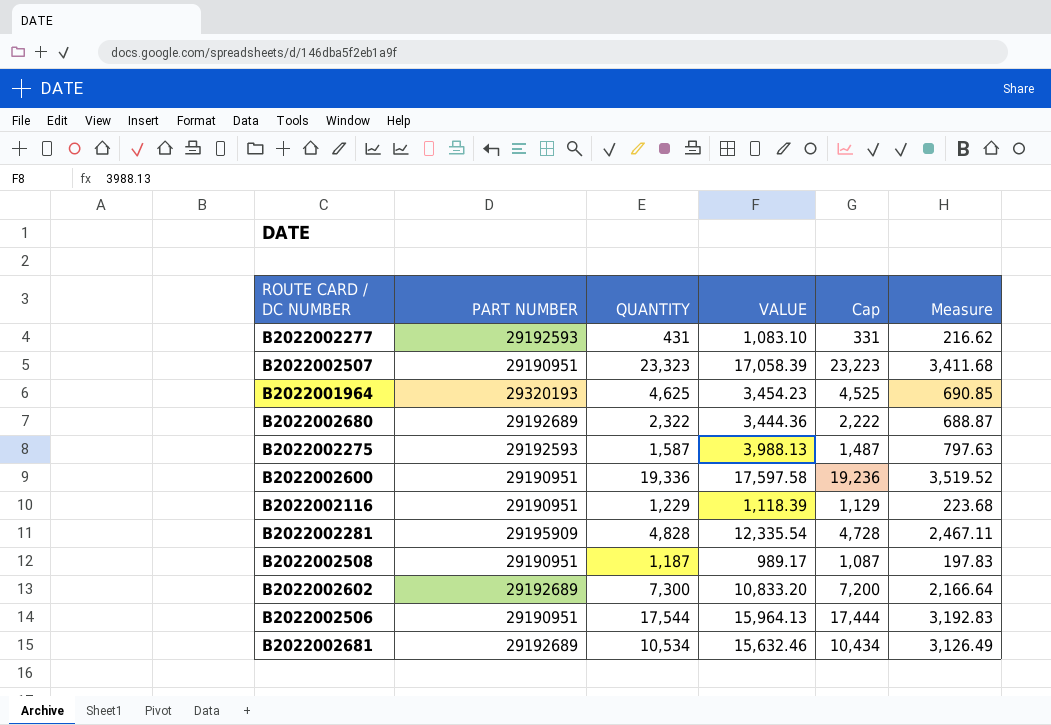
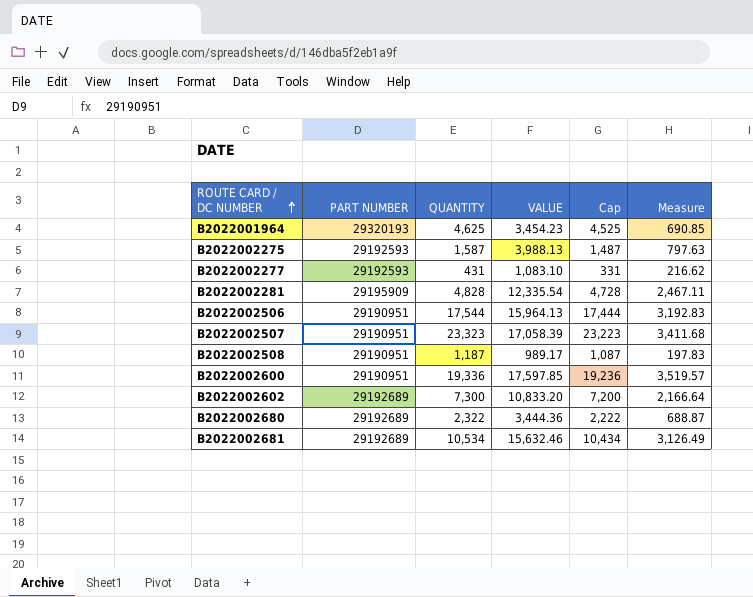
row order: none -> ROUTE CARD / DC NUMBER ascending
row B2022002116: 29190951 | 1,229 | 1,118.39 | 1,129 | 223.68 -> none
B2022002600 | VALUE: 17,597.58 -> 17,597.85
B2022002600 | Measure: 3,519.52 -> 3,519.57

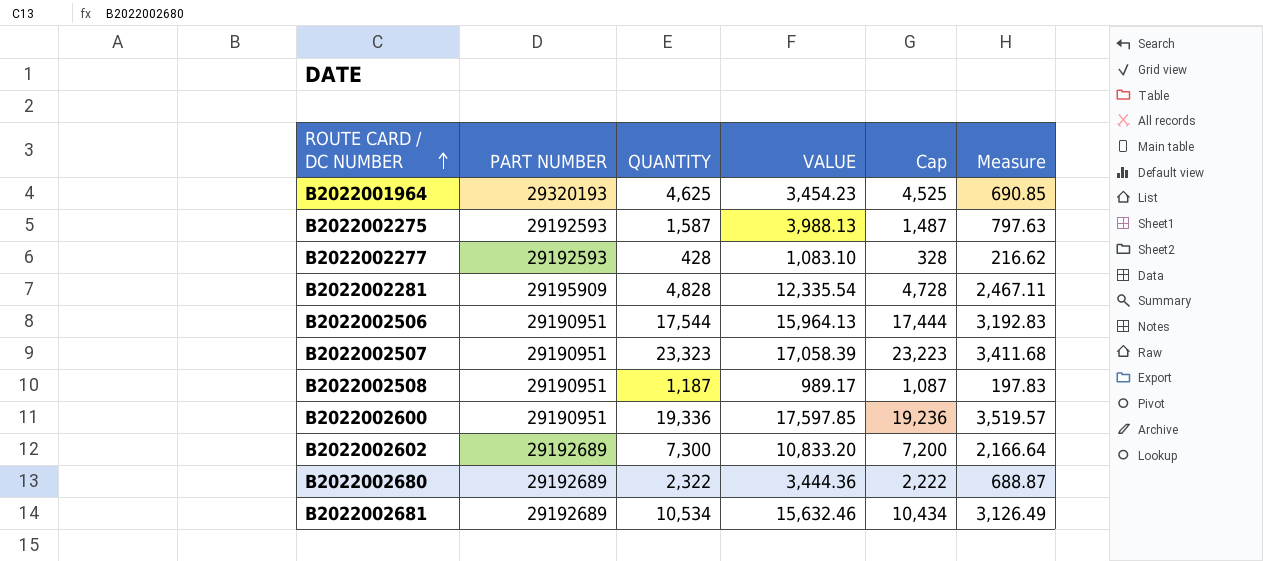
B2022002277 | QUANTITY: 431 -> 428
B2022002277 | Cap: 331 -> 328

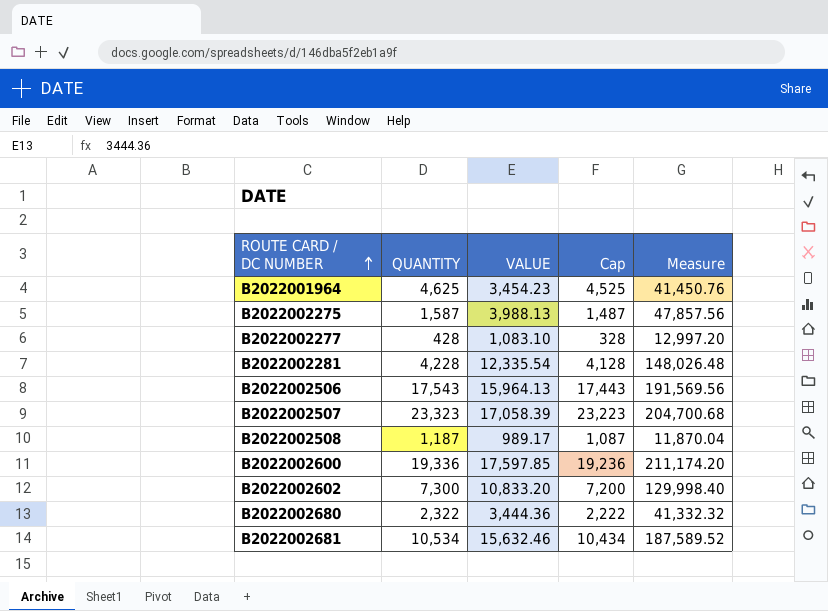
column PART NUMBER | position: 2 -> none
column Measure | formula: [VALUE] * 0.2 -> [VALUE] * 12
B2022002281 | QUANTITY: 4,828 -> 4,228
B2022002281 | Cap: 4,728 -> 4,128
B2022002506 | QUANTITY: 17,544 -> 17,543
B2022002506 | Cap: 17,444 -> 17,443

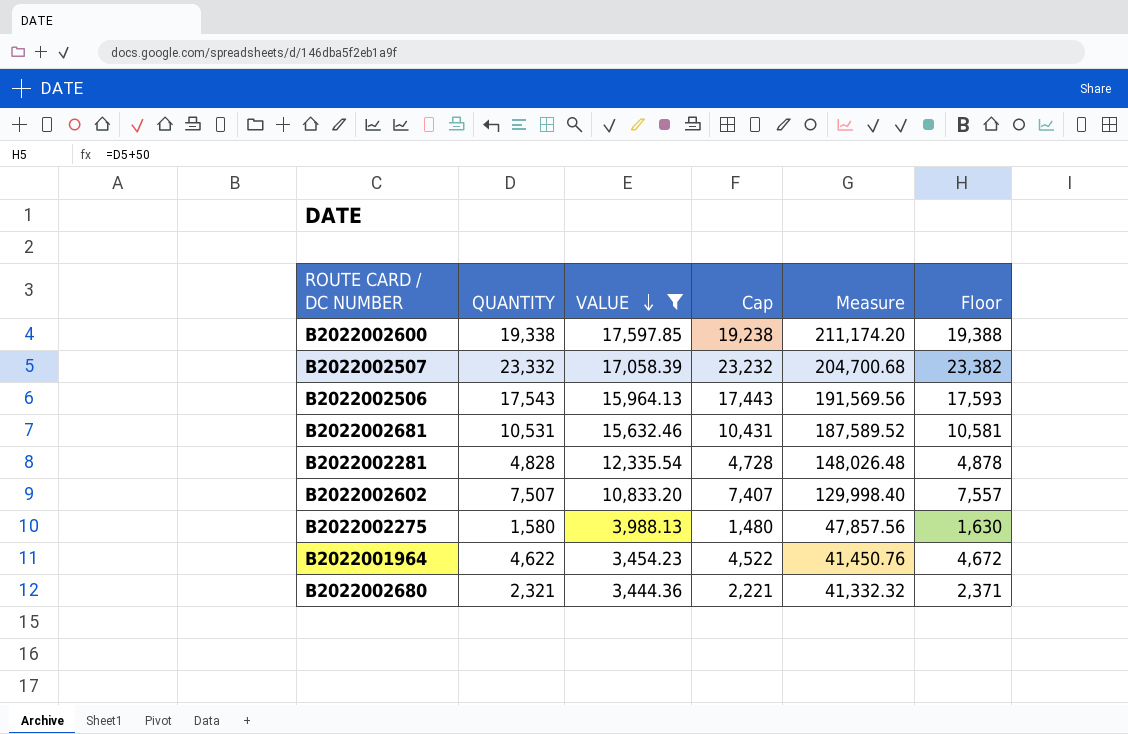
filter: none -> VALUE >= 3,444.36
row order: ROUTE CARD / DC NUMBER ascending -> VALUE descending
column Floor | formula: none -> [QUANTITY] + 50
B2022002600 | QUANTITY: 19,336 -> 19,338
B2022002600 | Cap: 19,236 -> 19,238
B2022002507 | QUANTITY: 23,323 -> 23,332
B2022002507 | Cap: 23,223 -> 23,232
B2022002681 | QUANTITY: 10,534 -> 10,531
B2022002681 | Cap: 10,434 -> 10,431
B2022002281 | QUANTITY: 4,228 -> 4,828
B2022002281 | Cap: 4,128 -> 4,728
B2022002602 | QUANTITY: 7,300 -> 7,507
B2022002602 | Cap: 7,200 -> 7,407
B2022002275 | QUANTITY: 1,587 -> 1,580
B2022002275 | Cap: 1,487 -> 1,480
B2022001964 | QUANTITY: 4,625 -> 4,622
B2022001964 | Cap: 4,525 -> 4,522
B2022002680 | QUANTITY: 2,322 -> 2,321
B2022002680 | Cap: 2,222 -> 2,221

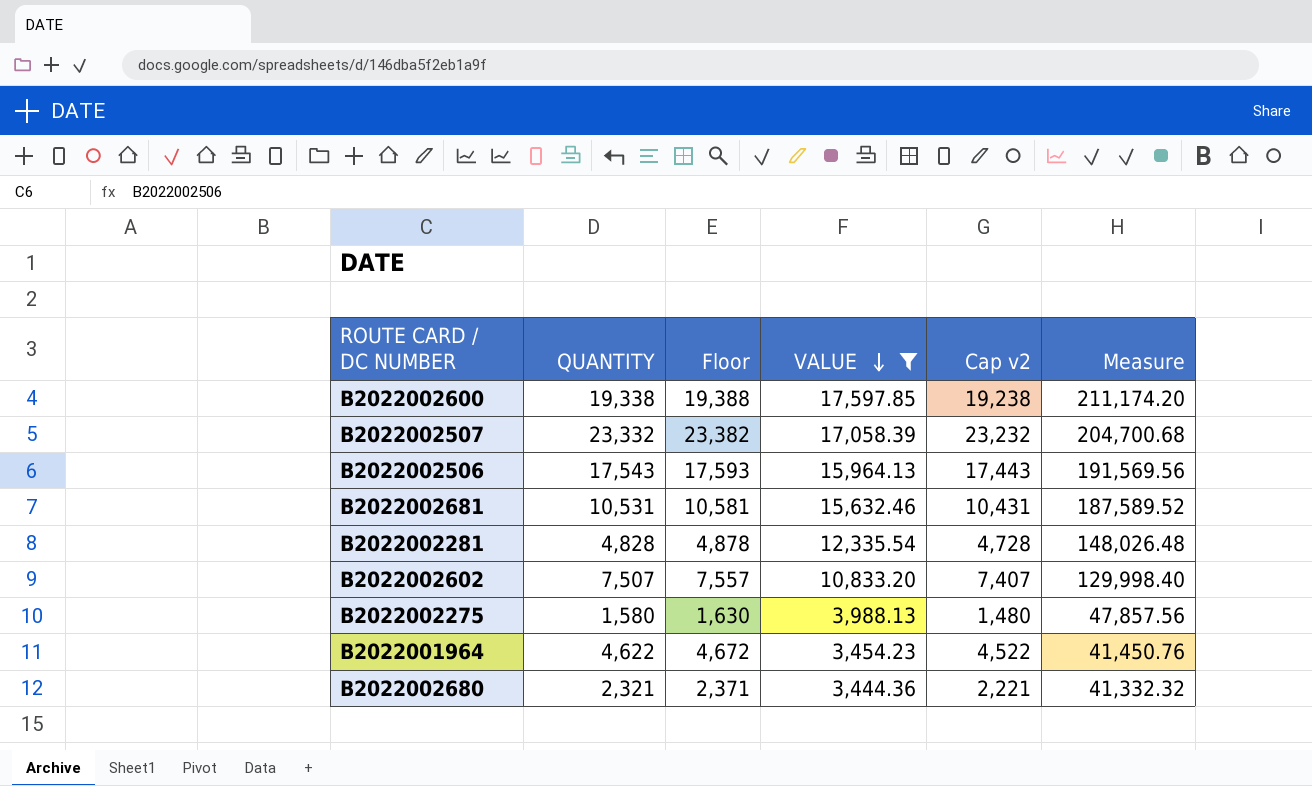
column Floor | position: 6 -> 3
column name: Cap -> Cap v2

